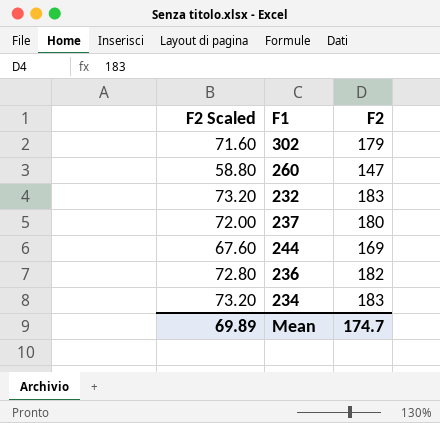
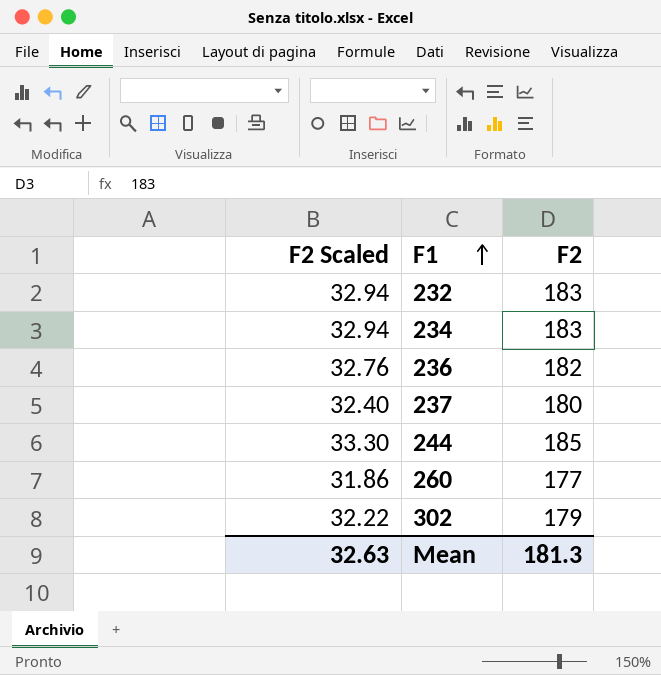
row order: none -> F1 ascending
column F2 Scaled | formula: [F2] * 0.4 -> [F2] * 0.18
244 | F2: 169 -> 185
260 | F2: 147 -> 177
Mean | F2 Scaled: 69.89 -> 32.63
Mean | F2: 174.7 -> 181.3

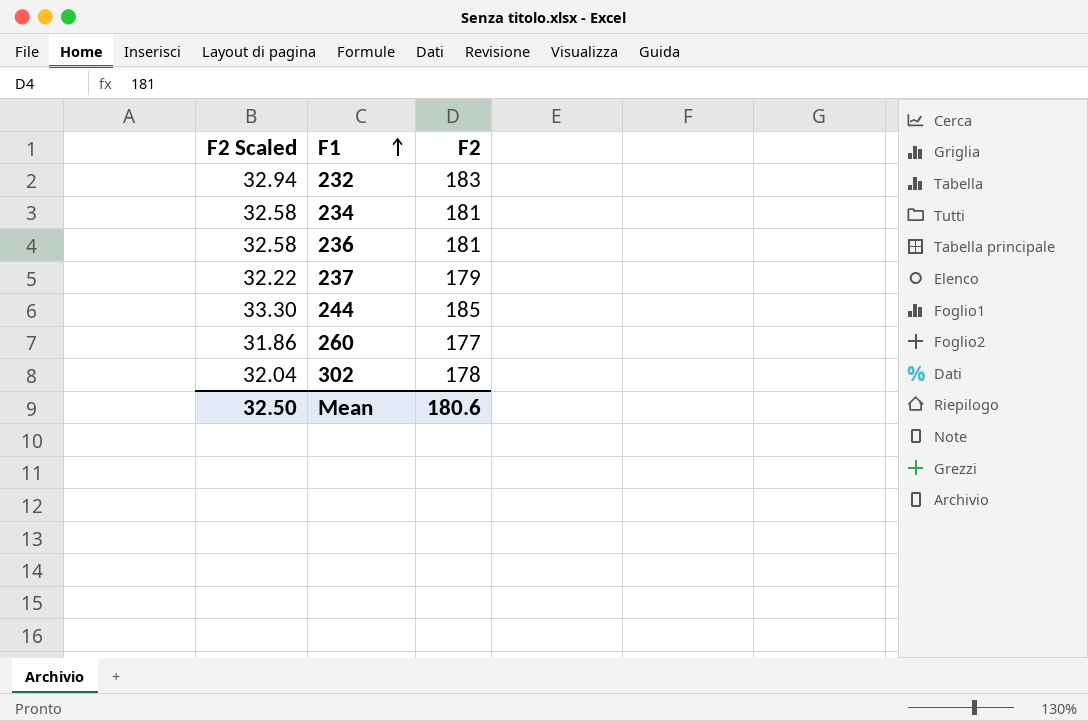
234 | F2 Scaled: 32.94 -> 32.58
234 | F2: 183 -> 181
236 | F2 Scaled: 32.76 -> 32.58
236 | F2: 182 -> 181
237 | F2 Scaled: 32.40 -> 32.22
237 | F2: 180 -> 179
302 | F2 Scaled: 32.22 -> 32.04
302 | F2: 179 -> 178
Mean | F2 Scaled: 32.63 -> 32.50
Mean | F2: 181.3 -> 180.6

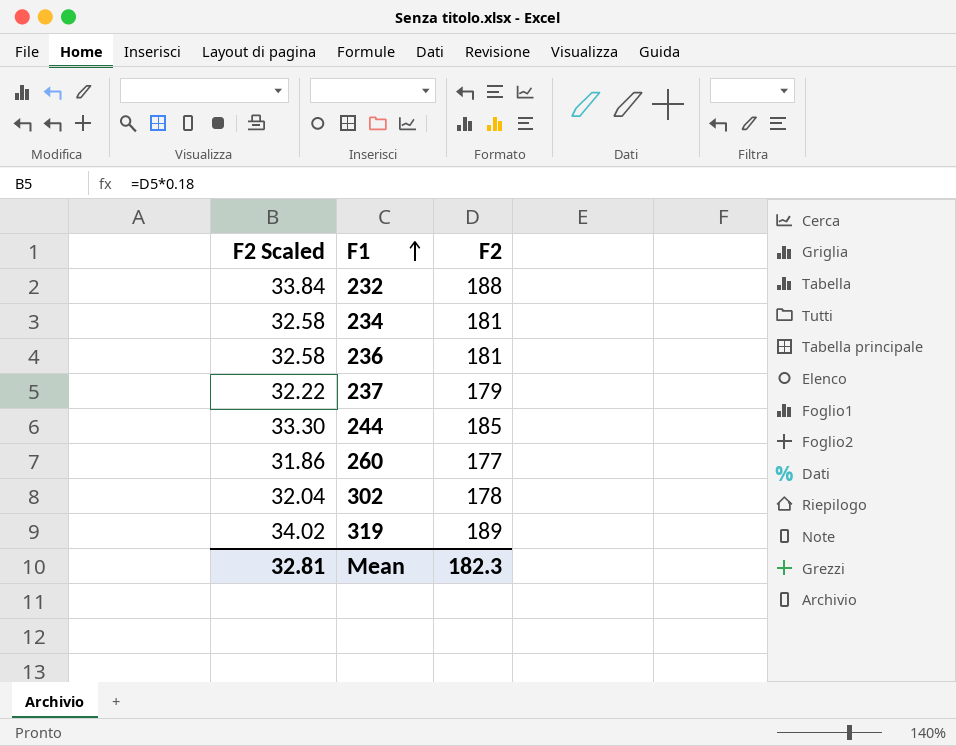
232 | F2 Scaled: 32.94 -> 33.84
232 | F2: 183 -> 188
row 319: none -> 34.02 | 189
Mean | F2 Scaled: 32.50 -> 32.81
Mean | F2: 180.6 -> 182.3

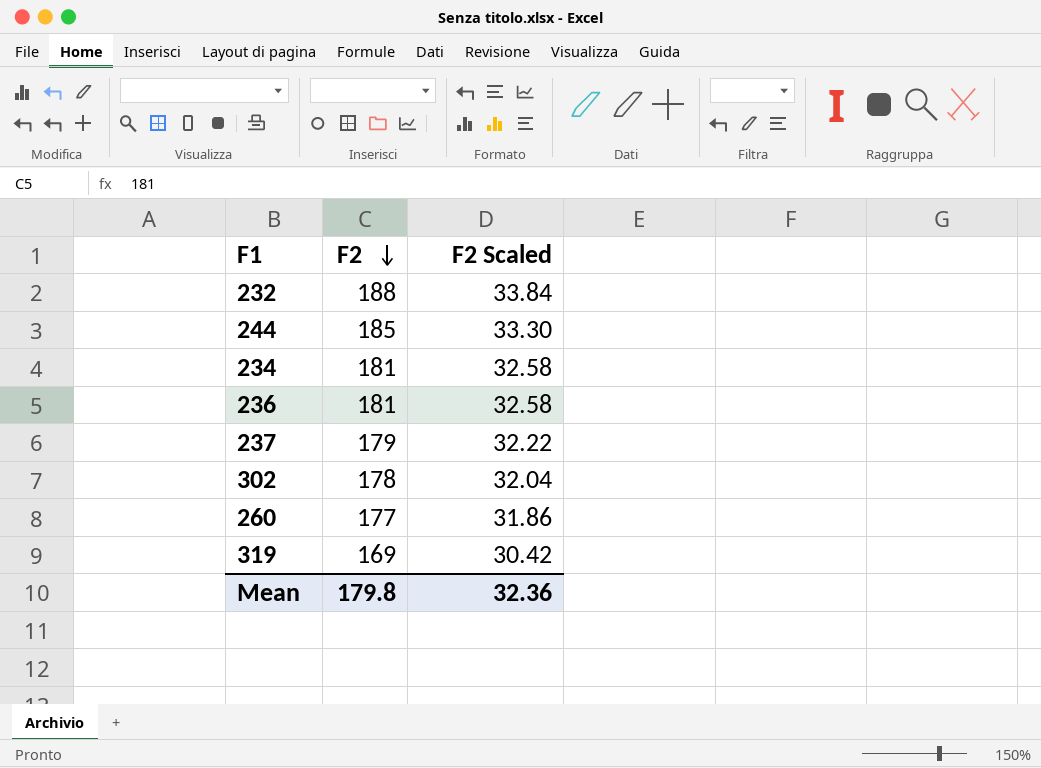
row order: F1 ascending -> F2 descending
column F2 Scaled | position: 1 -> 3
319 | F2: 189 -> 169
319 | F2 Scaled: 34.02 -> 30.42
Mean | F2: 182.3 -> 179.8
Mean | F2 Scaled: 32.81 -> 32.36

